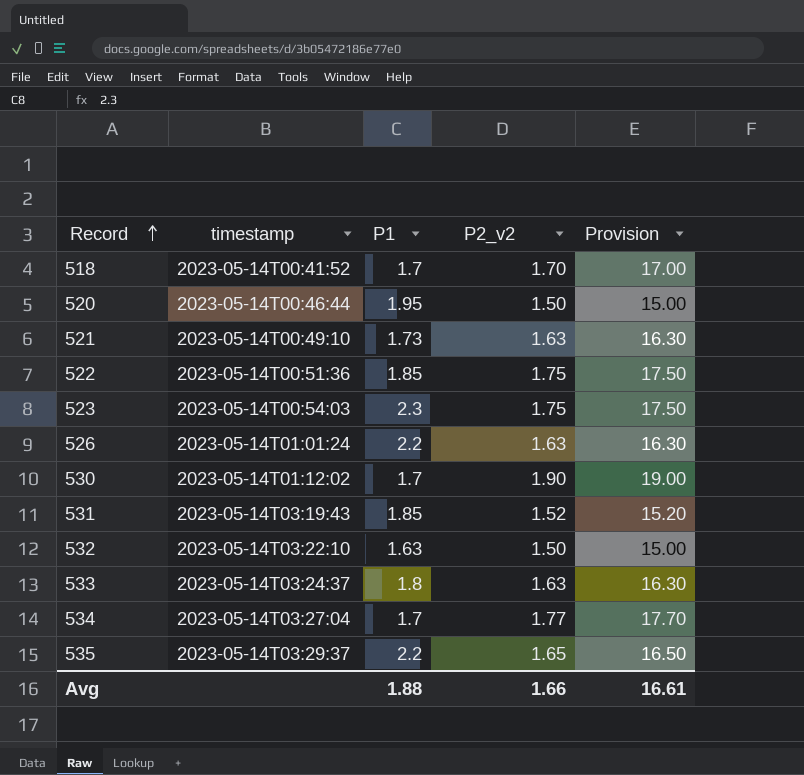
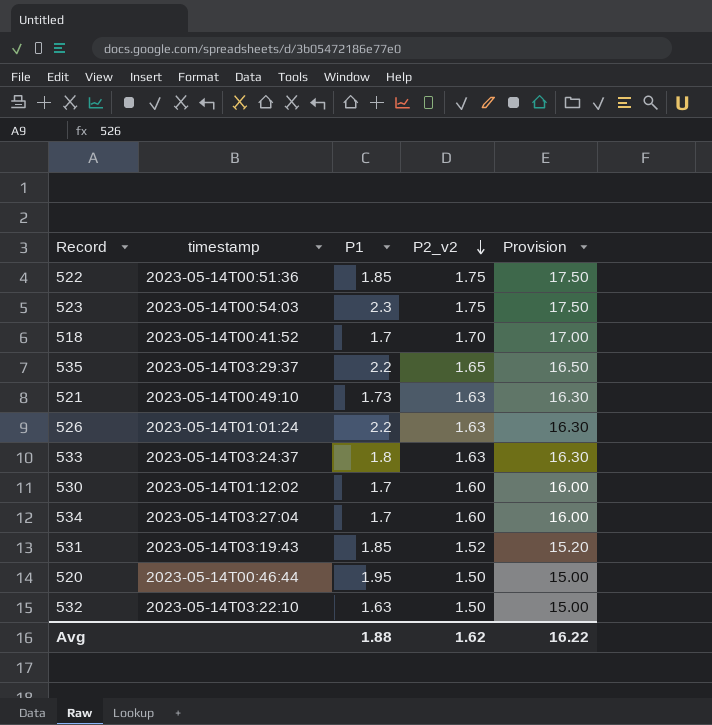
row order: Record ascending -> P2_v2 descending
530 | P2_v2: 1.90 -> 1.60
530 | Provision: 19.00 -> 16.00
534 | P2_v2: 1.77 -> 1.60
534 | Provision: 17.70 -> 16.00
Avg | P2_v2: 1.66 -> 1.62
Avg | Provision: 16.61 -> 16.22

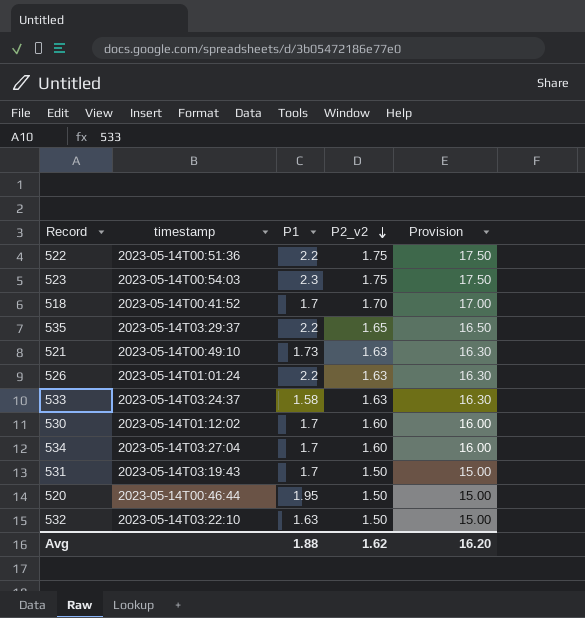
522 | P1: 1.85 -> 2.2
533 | P1: 1.8 -> 1.58
531 | P1: 1.85 -> 1.7
531 | P2_v2: 1.52 -> 1.50
531 | Provision: 15.20 -> 15.00
Avg | Provision: 16.22 -> 16.20

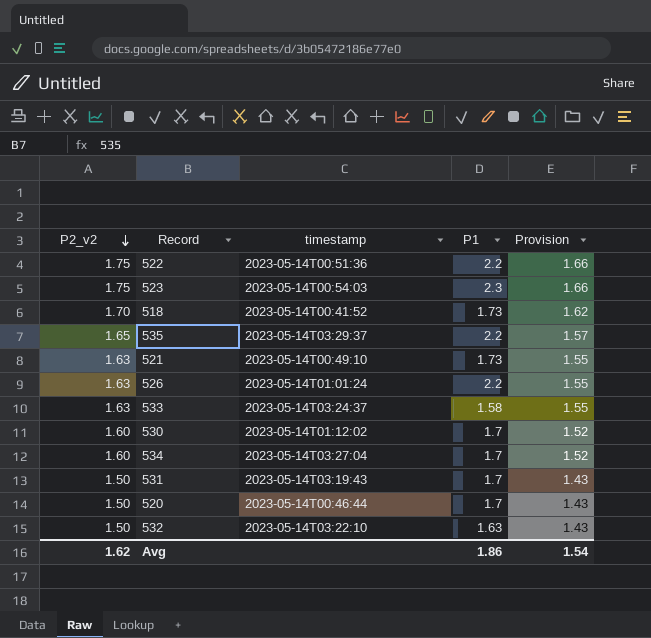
column P2_v2 | position: 4 -> 1
column Provision | formula: [P2_v2] * 10 -> [P2_v2] * 0.95
518 | P1: 1.7 -> 1.73
520 | P1: 1.95 -> 1.7
Avg | P1: 1.88 -> 1.86
Avg | Provision: 16.20 -> 1.54

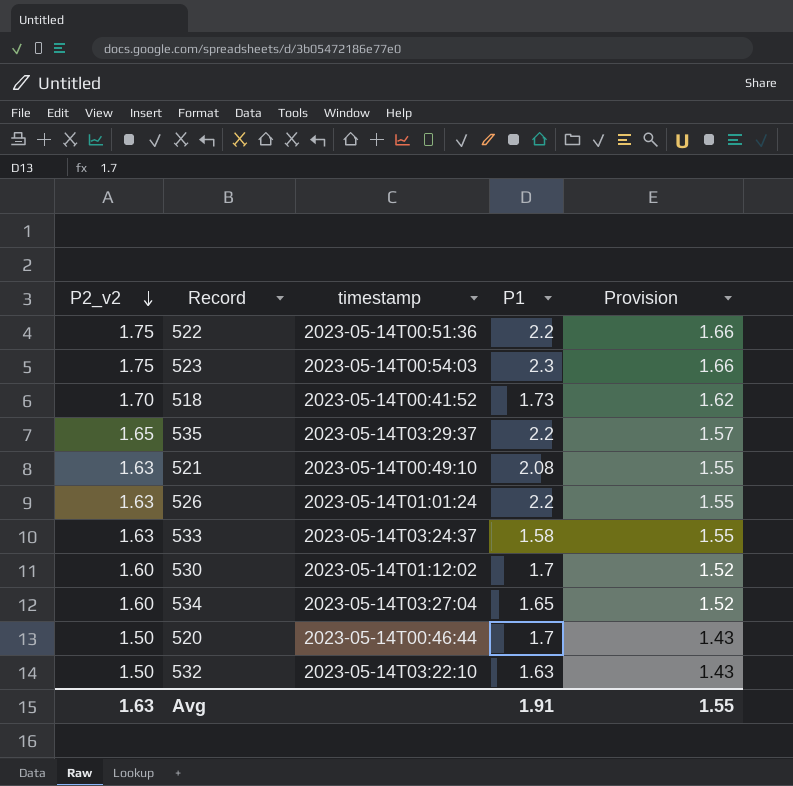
row 531: 1.50 | 2023-05-14T03:19:43 | 1.7 | 1.43 -> none
521 | P1: 1.73 -> 2.08
534 | P1: 1.7 -> 1.65
Avg | P2_v2: 1.62 -> 1.63
Avg | P1: 1.86 -> 1.91
Avg | Provision: 1.54 -> 1.55

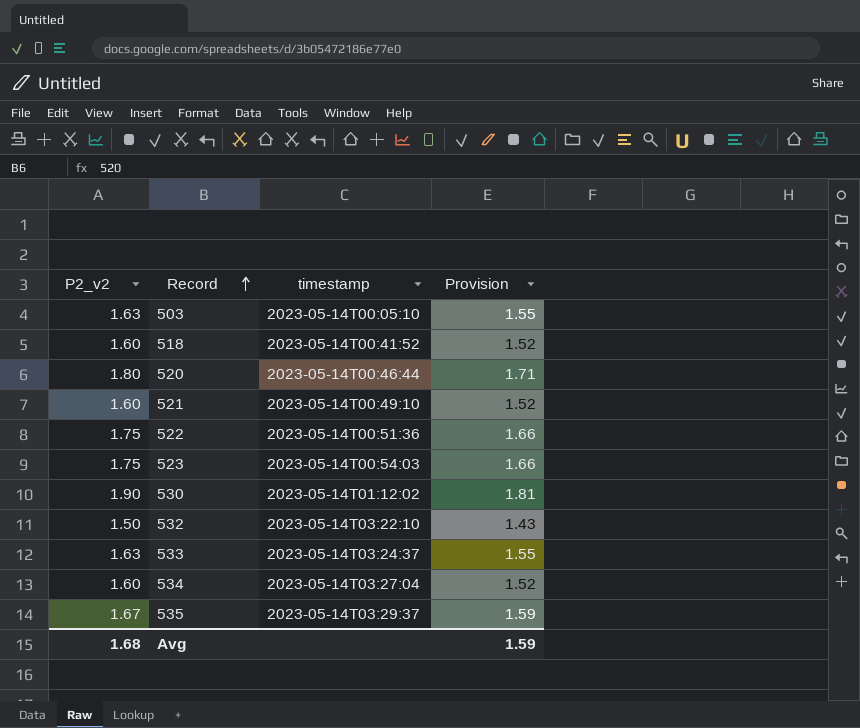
row order: P2_v2 descending -> Record ascending
column P1 | position: 4 -> none
row 526: 1.63 | 2023-05-14T01:01:24 | 2.2 | 1.55 -> none
row 503: none -> 1.63 | 2023-05-14T00:05:10 | 1.55
518 | P2_v2: 1.70 -> 1.60
518 | Provision: 1.62 -> 1.52
520 | P2_v2: 1.50 -> 1.80
520 | Provision: 1.43 -> 1.71
521 | P2_v2: 1.63 -> 1.60
521 | Provision: 1.55 -> 1.52
530 | P2_v2: 1.60 -> 1.90
530 | Provision: 1.52 -> 1.81
535 | P2_v2: 1.65 -> 1.67
535 | Provision: 1.57 -> 1.59
Avg | P2_v2: 1.63 -> 1.68
Avg | Provision: 1.55 -> 1.59

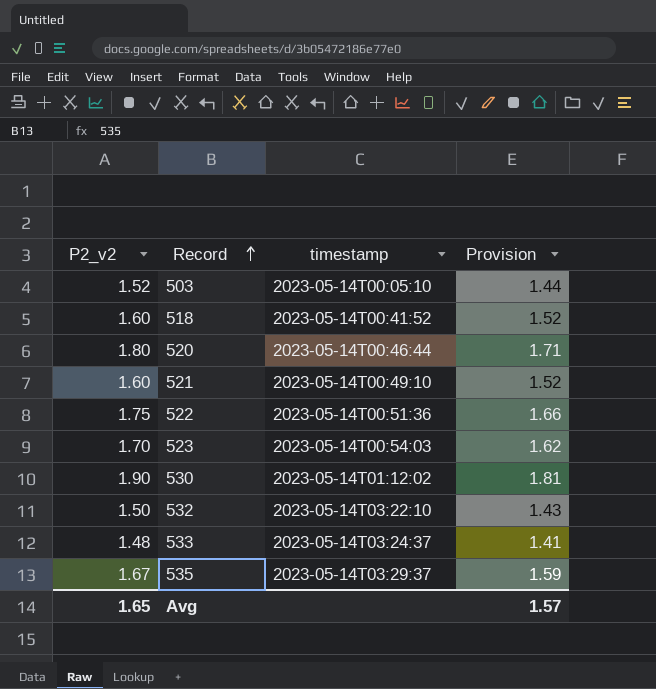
row 534: 1.60 | 2023-05-14T03:27:04 | 1.52 -> none
503 | P2_v2: 1.63 -> 1.52
503 | Provision: 1.55 -> 1.44
523 | P2_v2: 1.75 -> 1.70
523 | Provision: 1.66 -> 1.62
533 | P2_v2: 1.63 -> 1.48
533 | Provision: 1.55 -> 1.41
Avg | P2_v2: 1.68 -> 1.65
Avg | Provision: 1.59 -> 1.57

